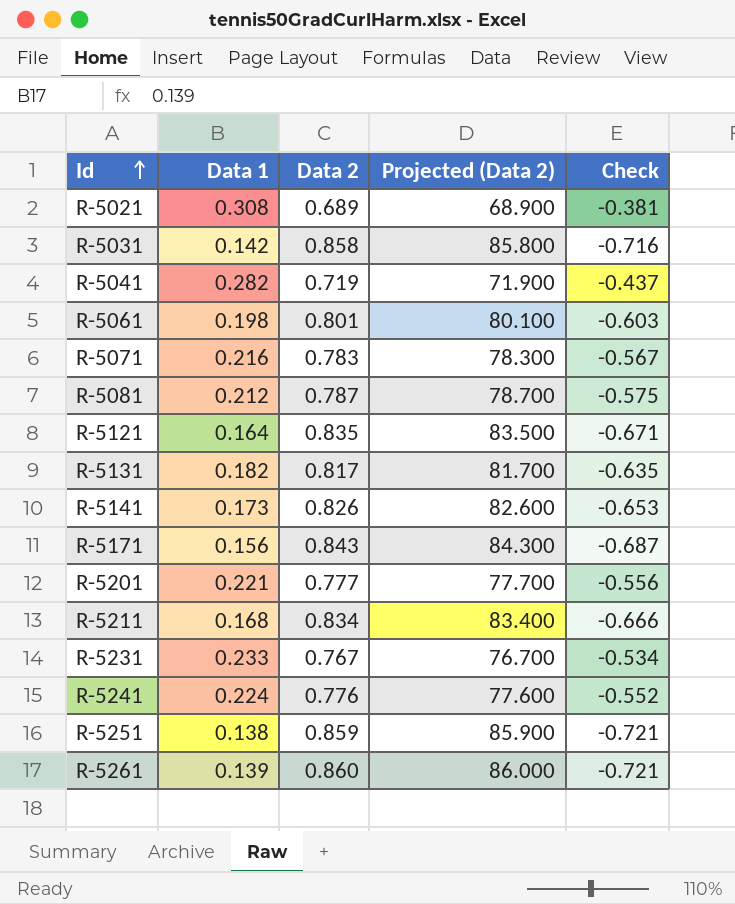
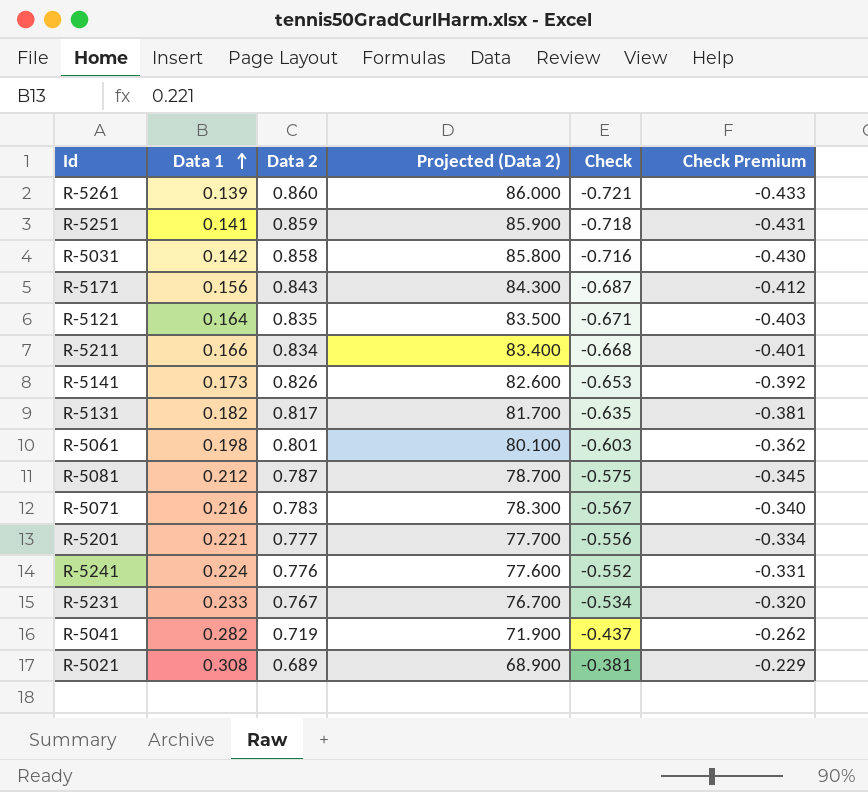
row order: Id ascending -> Data 1 ascending
column Check Premium | formula: none -> [Check] * 0.6
R-5251 | Data 1: 0.138 -> 0.141
R-5251 | Check: -0.721 -> -0.718
R-5211 | Data 1: 0.168 -> 0.166
R-5211 | Check: -0.666 -> -0.668

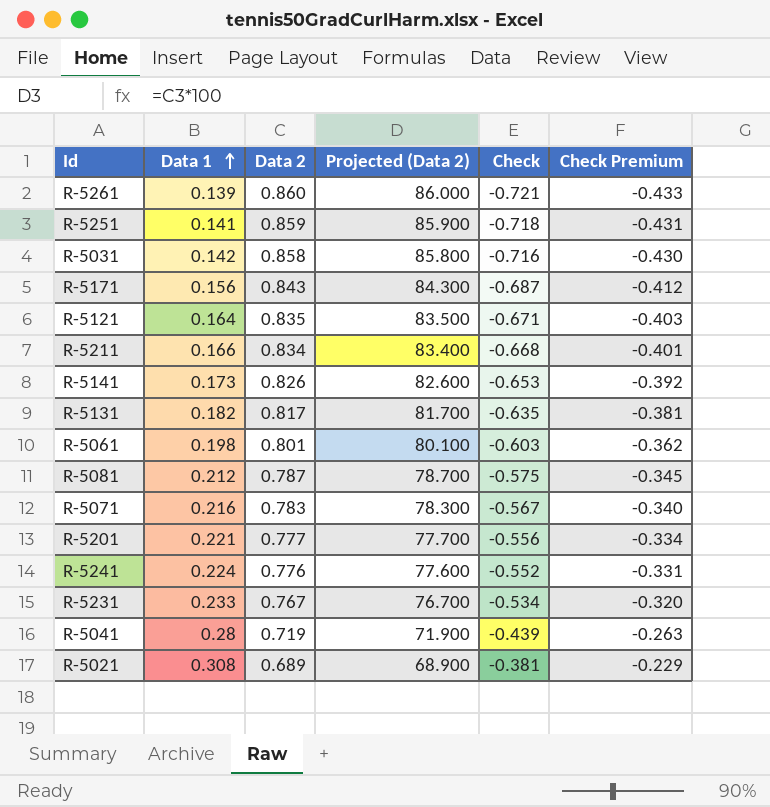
R-5041 | Data 1: 0.282 -> 0.28
R-5041 | Check: -0.437 -> -0.439
R-5041 | Check Premium: -0.262 -> -0.263

